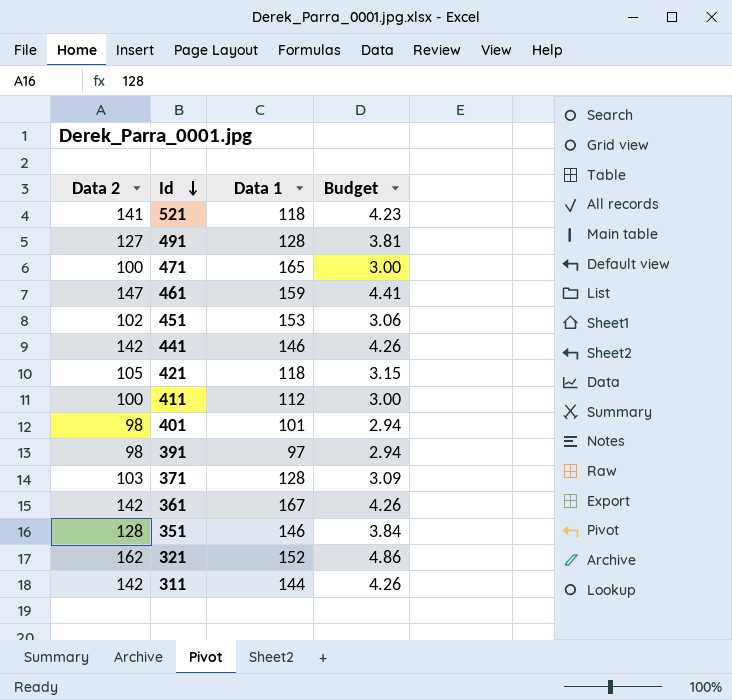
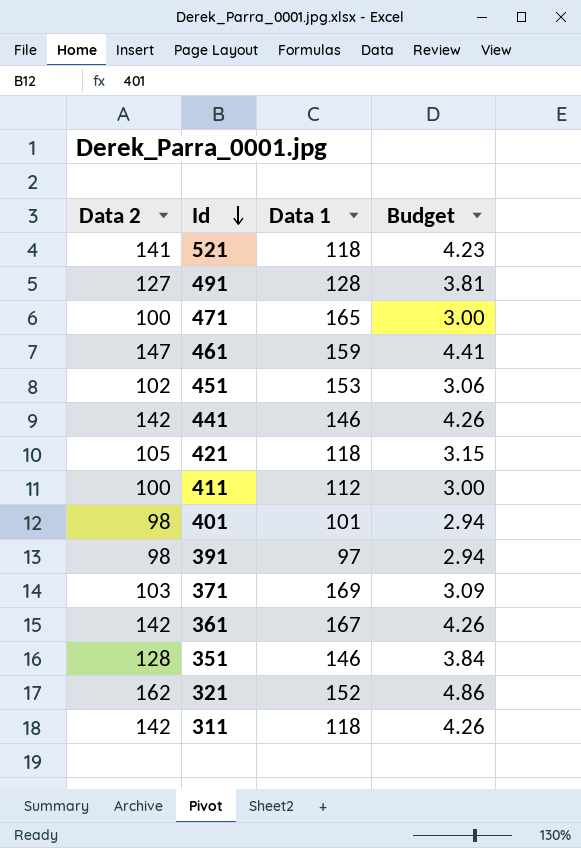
371 | Data 1: 128 -> 169
311 | Data 1: 144 -> 118

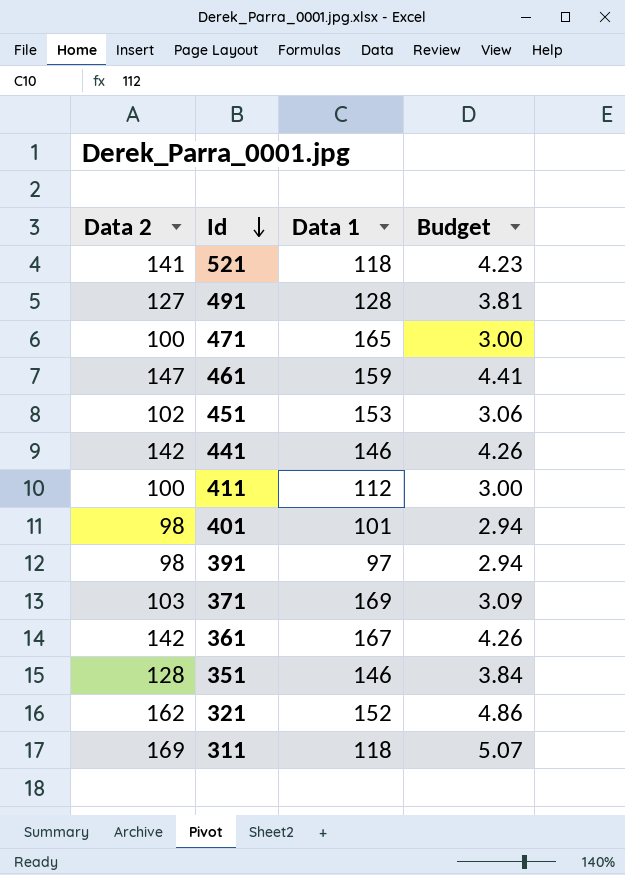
row 421: 105 | 118 | 3.15 -> none
311 | Data 2: 142 -> 169
311 | Budget: 4.26 -> 5.07

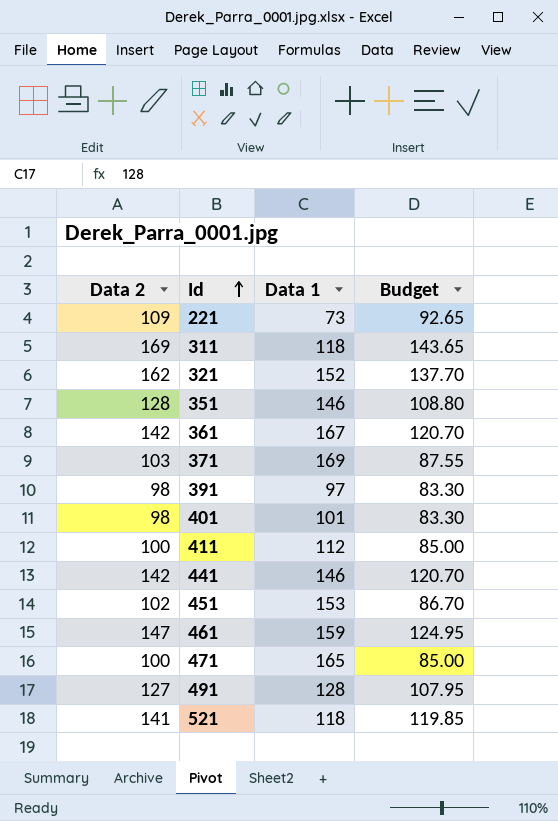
row order: Id descending -> Id ascending
column Budget | formula: [Data 2] * 0.03 -> [Data 2] * 0.85
row 221: none -> 109 | 73 | 92.65

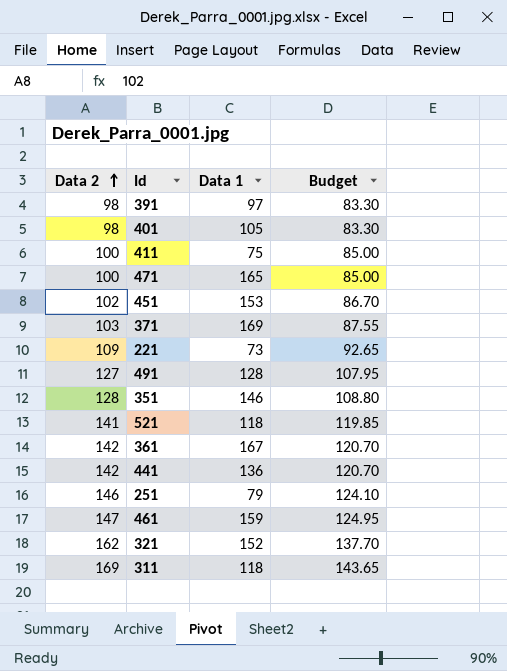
row order: Id ascending -> Data 2 ascending
401 | Data 1: 101 -> 105
411 | Data 1: 112 -> 75
441 | Data 1: 146 -> 136
row 251: none -> 146 | 79 | 124.10

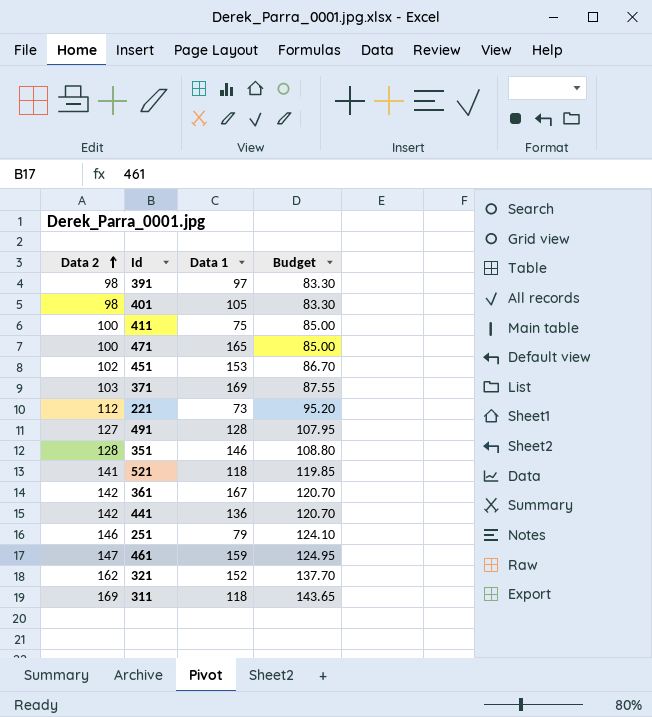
221 | Data 2: 109 -> 112
221 | Budget: 92.65 -> 95.20

